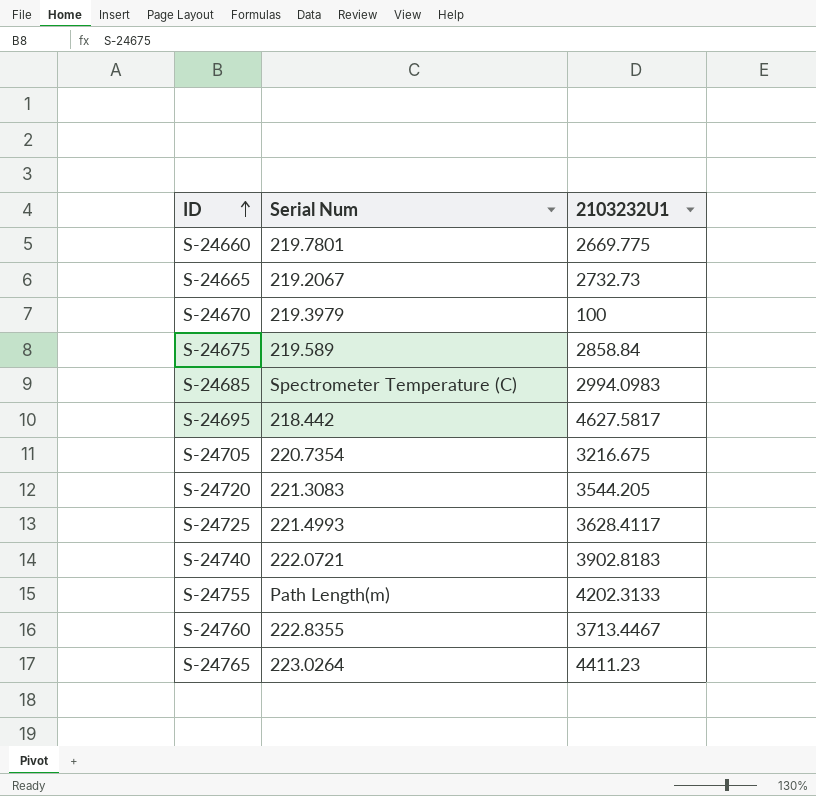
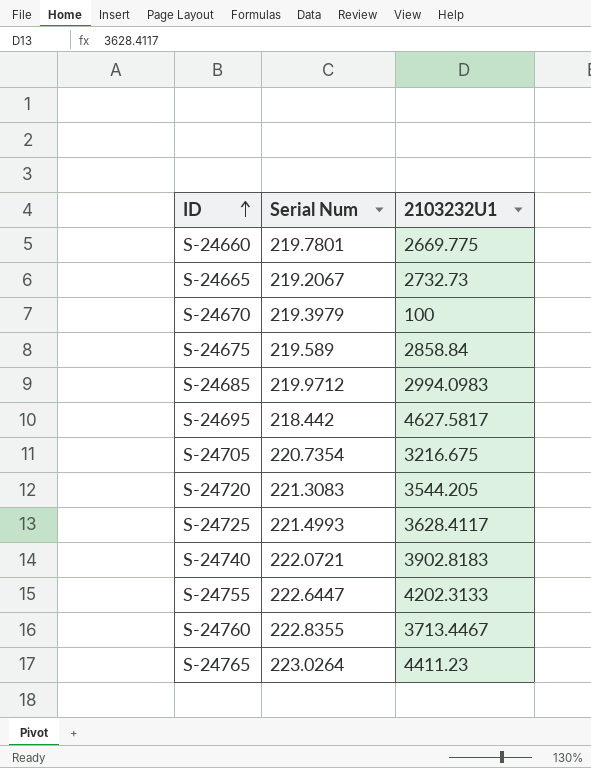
S-24685 | Serial Num: Spectrometer Temperature (C) -> 219.9712
S-24755 | Serial Num: Path Length(m) -> 222.6447

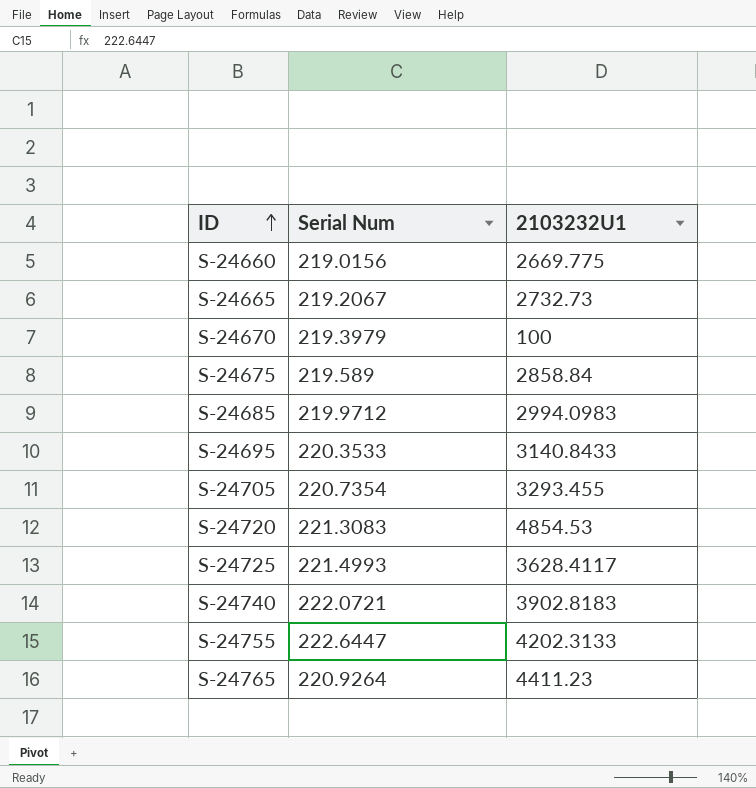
row S-24760: 222.8355 | 3713.4467 -> none
S-24660 | Serial Num: 219.7801 -> 219.0156
S-24695 | Serial Num: 218.442 -> 220.3533
S-24695 | 2103232U1: 4627.5817 -> 3140.8433
S-24705 | 2103232U1: 3216.675 -> 3293.455
S-24720 | 2103232U1: 3544.205 -> 4854.53
S-24765 | Serial Num: 223.0264 -> 220.9264

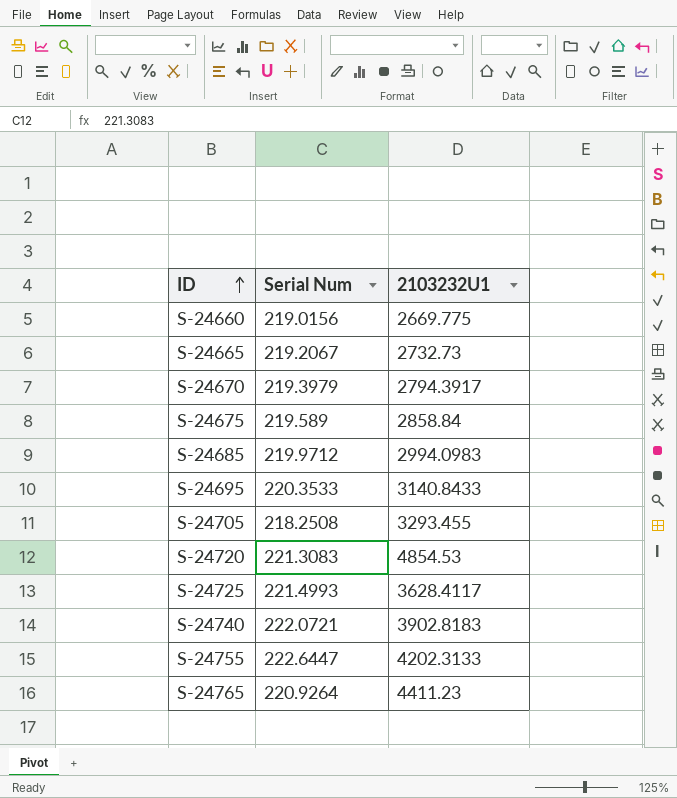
S-24670 | 2103232U1: 100 -> 2794.3917
S-24705 | Serial Num: 220.7354 -> 218.2508

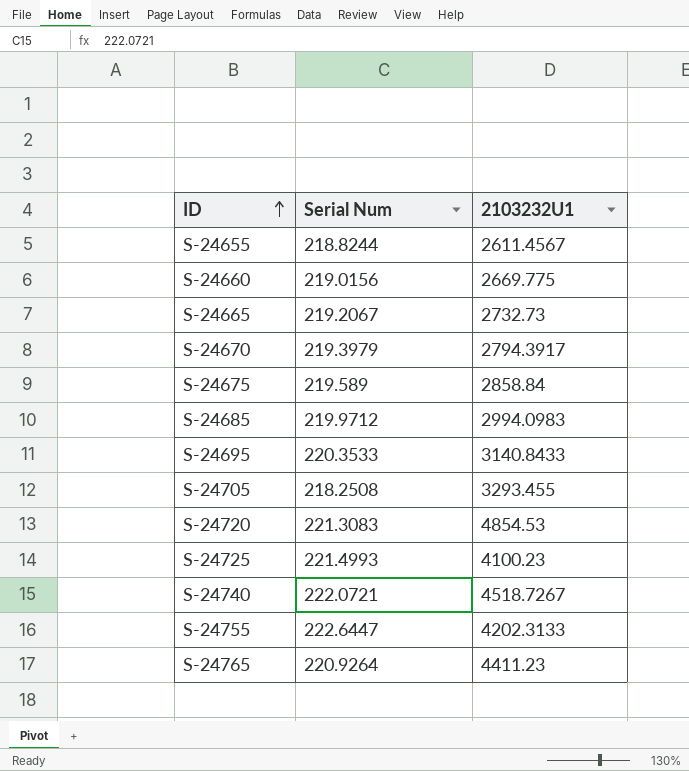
row S-24655: none -> 218.8244 | 2611.4567
S-24725 | 2103232U1: 3628.4117 -> 4100.23
S-24740 | 2103232U1: 3902.8183 -> 4518.7267

